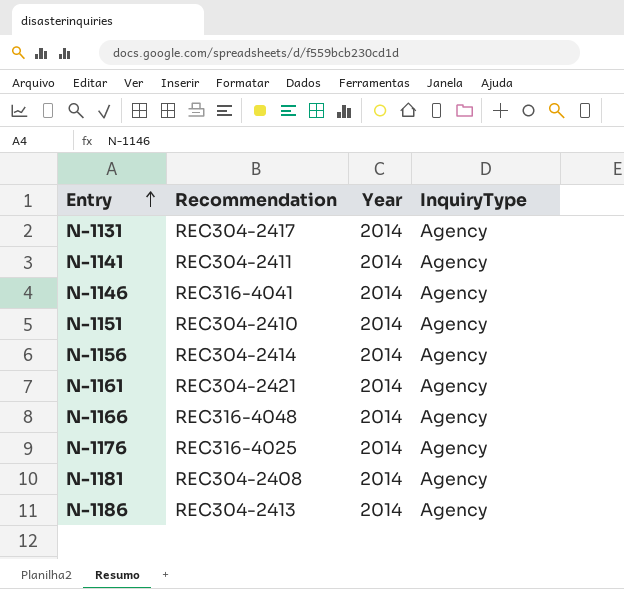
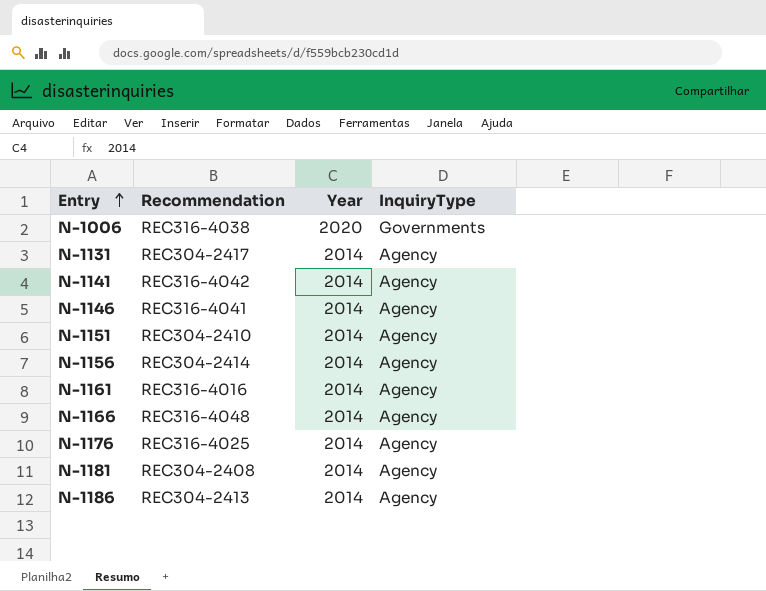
row N-1006: none -> REC316-4038 | 2020 | Governments
N-1141 | Recommendation: REC304-2411 -> REC316-4042
N-1161 | Recommendation: REC304-2421 -> REC316-4016

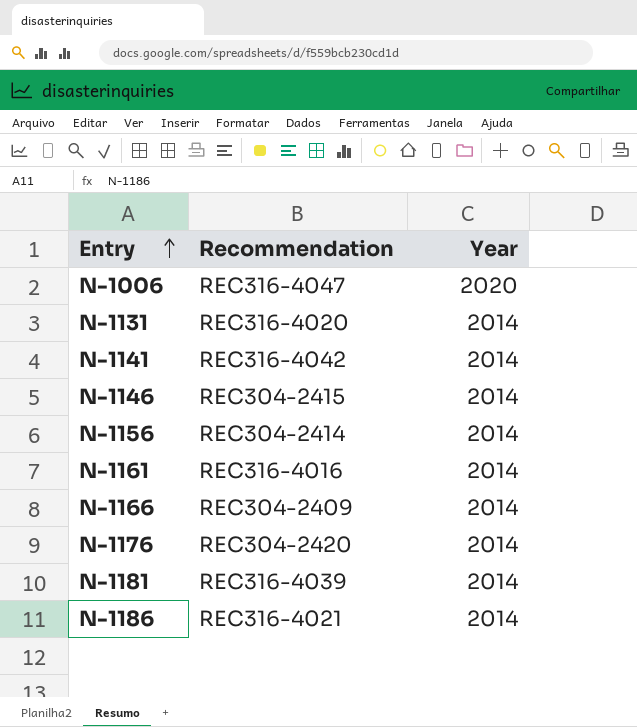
column InquiryType | position: 4 -> none
row N-1151: REC304-2410 | 2014 | Agency -> none
N-1006 | Recommendation: REC316-4038 -> REC316-4047
N-1131 | Recommendation: REC304-2417 -> REC316-4020
N-1146 | Recommendation: REC316-4041 -> REC304-2415
N-1166 | Recommendation: REC316-4048 -> REC304-2409
N-1176 | Recommendation: REC316-4025 -> REC304-2420
N-1181 | Recommendation: REC304-2408 -> REC316-4039
N-1186 | Recommendation: REC304-2413 -> REC316-4021

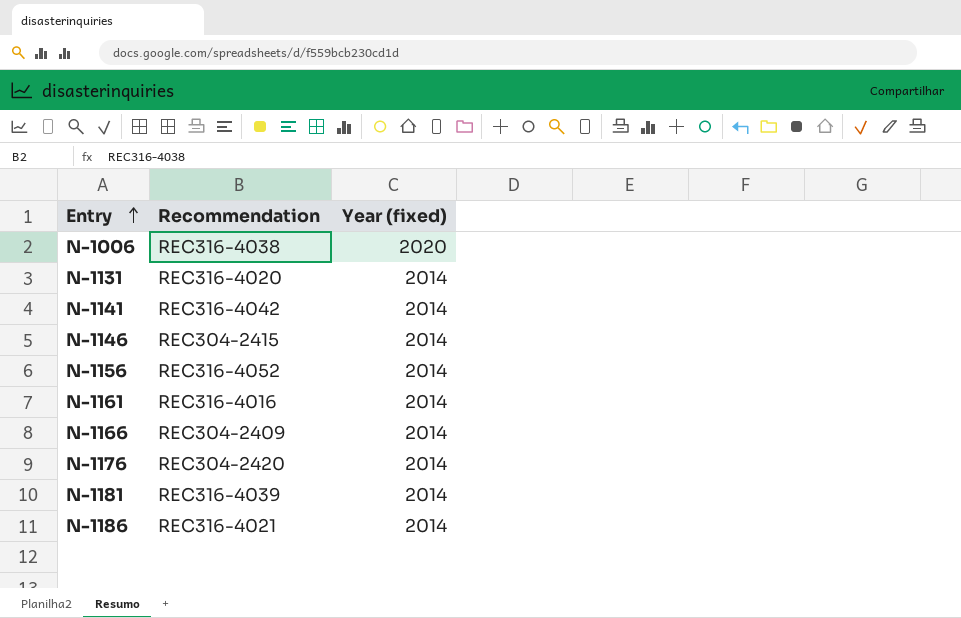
column name: Year -> Year (fixed)
N-1006 | Recommendation: REC316-4047 -> REC316-4038
N-1156 | Recommendation: REC304-2414 -> REC316-4052

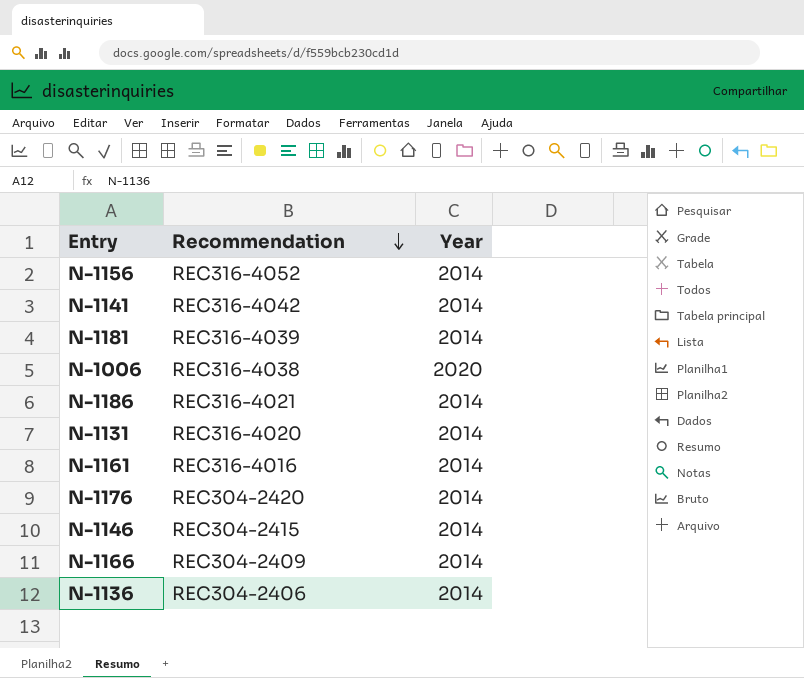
row order: Entry ascending -> Recommendation descending
column name: Year (fixed) -> Year
row N-1136: none -> REC304-2406 | 2014

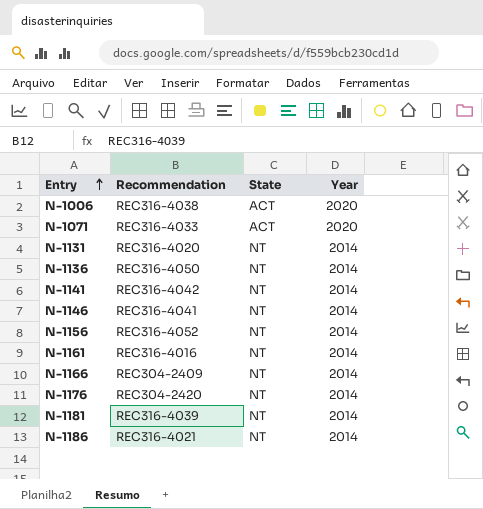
row order: Recommendation descending -> Entry ascending
column State | position: none -> 3
row N-1071: none -> REC316-4033 | ACT | 2020
N-1136 | Recommendation: REC304-2406 -> REC316-4050
N-1146 | Recommendation: REC304-2415 -> REC316-4041

